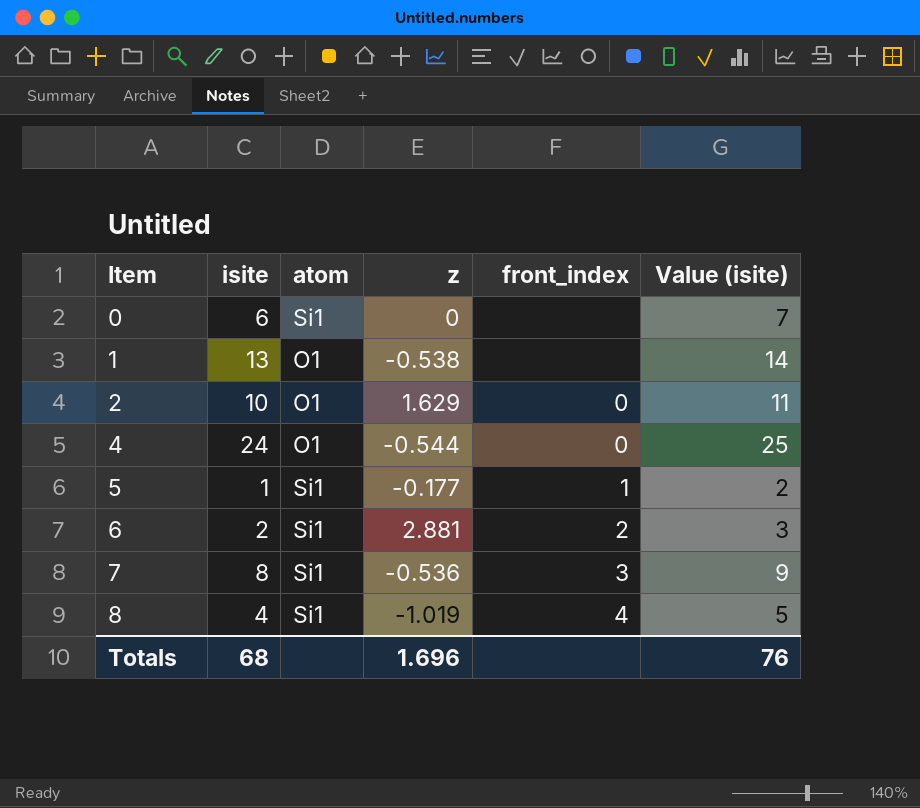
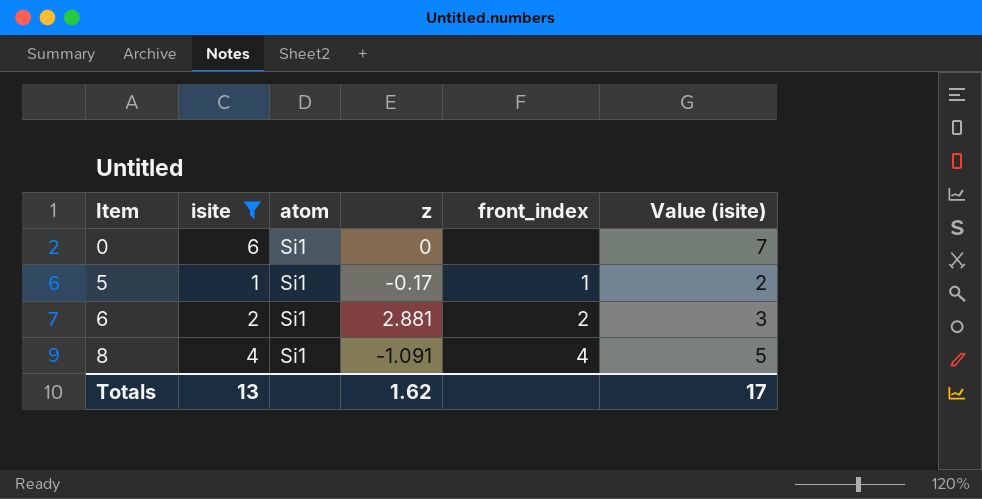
filter: none -> isite <= 6
5 | z: -0.177 -> -0.17
8 | z: -1.019 -> -1.091
Totals | isite: 68 -> 13
Totals | z: 1.696 -> 1.62
Totals | Value (isite): 76 -> 17

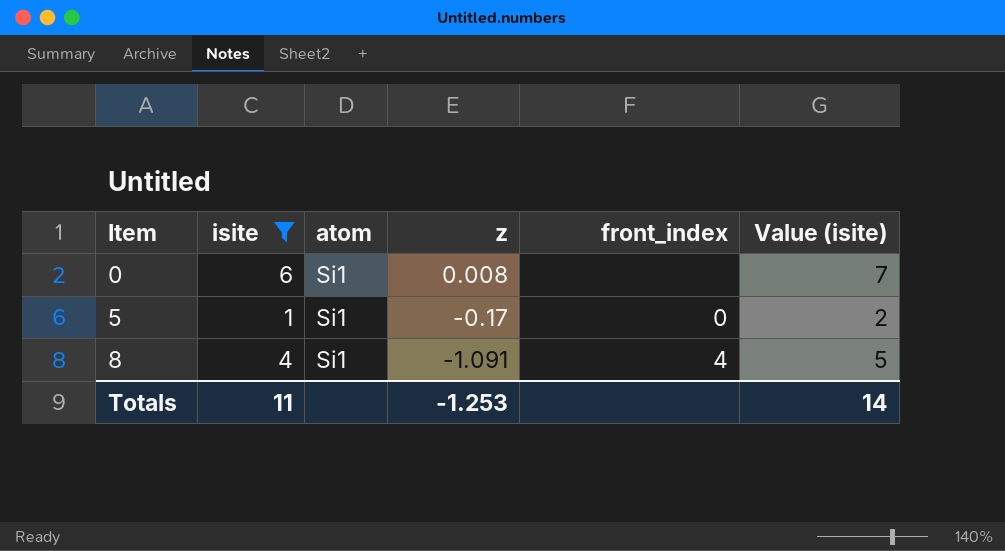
row 6: 2 | Si1 | 2.881 | 2 | 3 -> none
0 | z: 0 -> 0.008
5 | front_index: 1 -> 0
Totals | isite: 13 -> 11
Totals | z: 1.62 -> -1.253
Totals | Value (isite): 17 -> 14

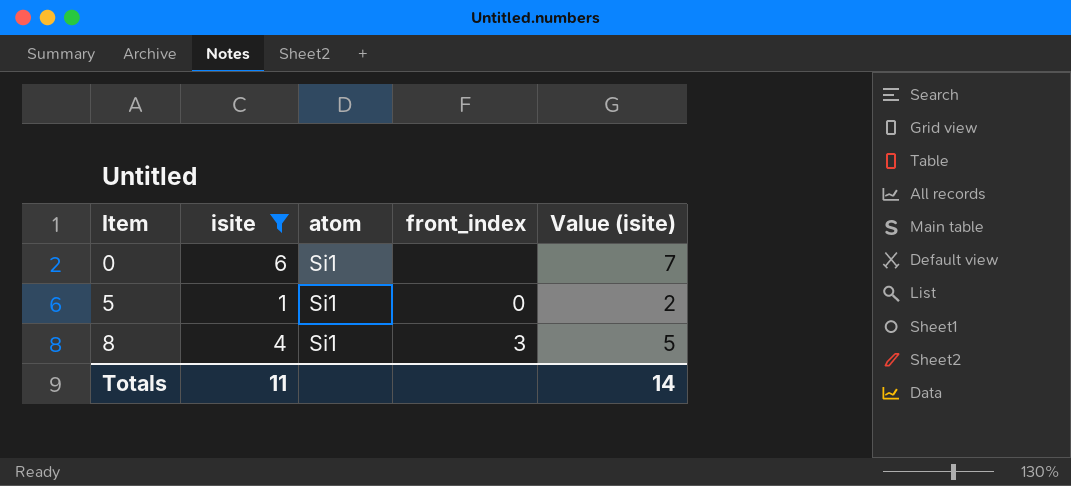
column z | position: 4 -> none
8 | front_index: 4 -> 3

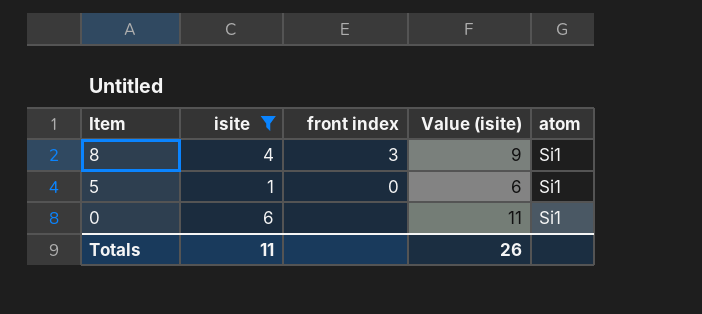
row order: Item ascending -> Item descending
column name: front_index -> front index
column Value (isite) | formula: [isite] + 1 -> [isite] + 5
column atom | position: 3 -> 5
Totals | Value (isite): 14 -> 26

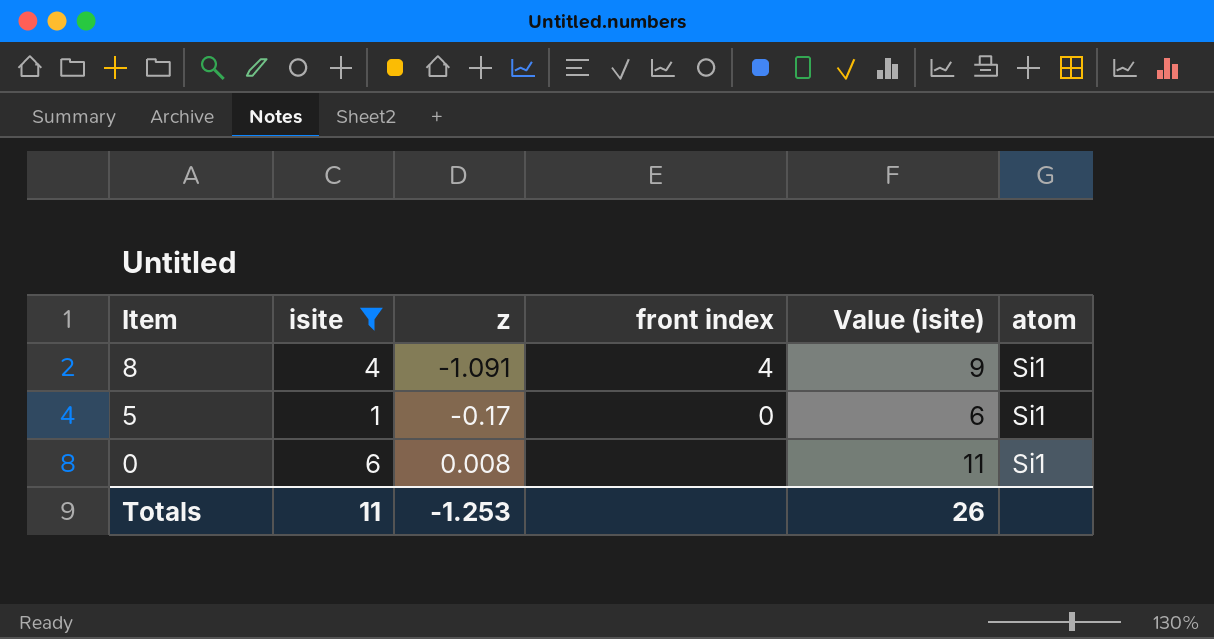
column z | position: none -> 3
8 | front index: 3 -> 4

